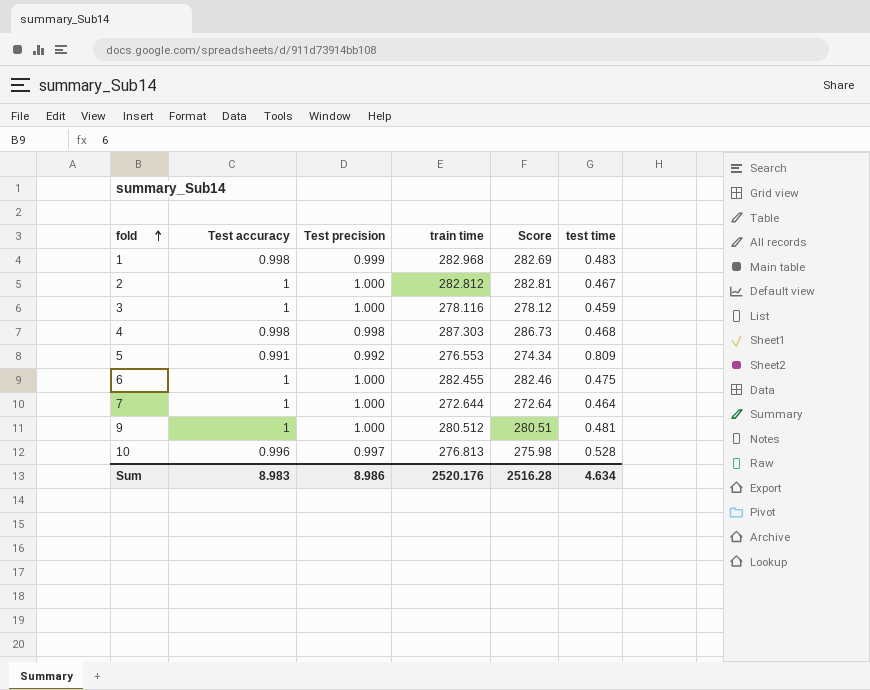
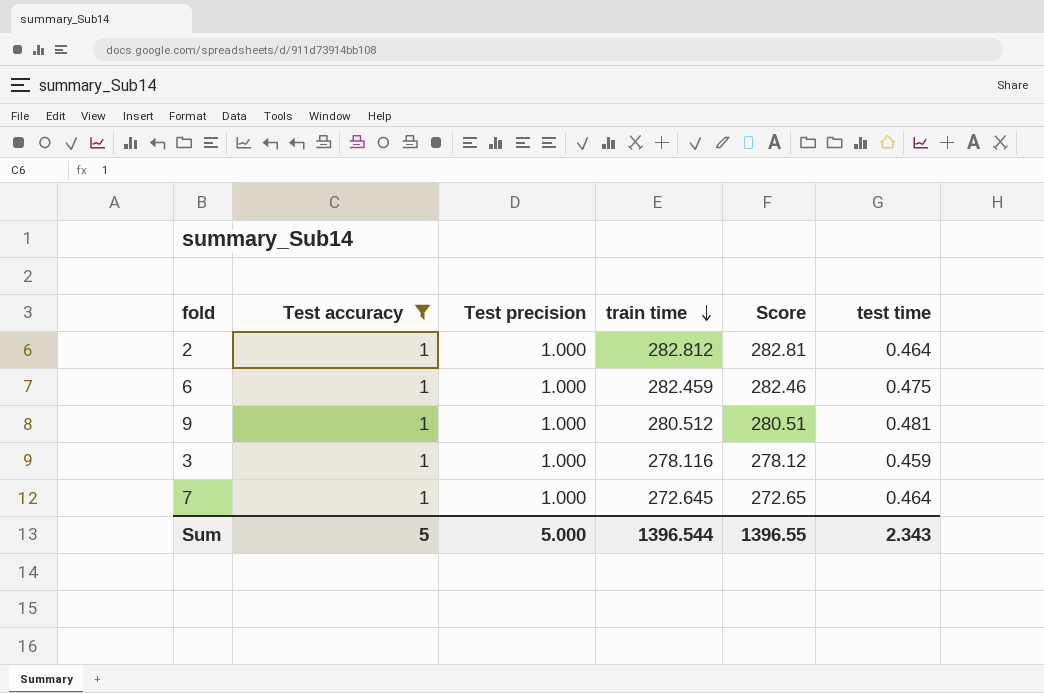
filter: none -> Test accuracy = 1
row order: fold ascending -> train time descending
2 | test time: 0.467 -> 0.464
6 | train time: 282.455 -> 282.459
7 | train time: 272.644 -> 272.645
7 | Score: 272.64 -> 272.65
Sum | Test accuracy: 8.983 -> 5
Sum | Test precision: 8.986 -> 5.000
Sum | train time: 2520.176 -> 1396.544
Sum | Score: 2516.28 -> 1396.55
Sum | test time: 4.634 -> 2.343

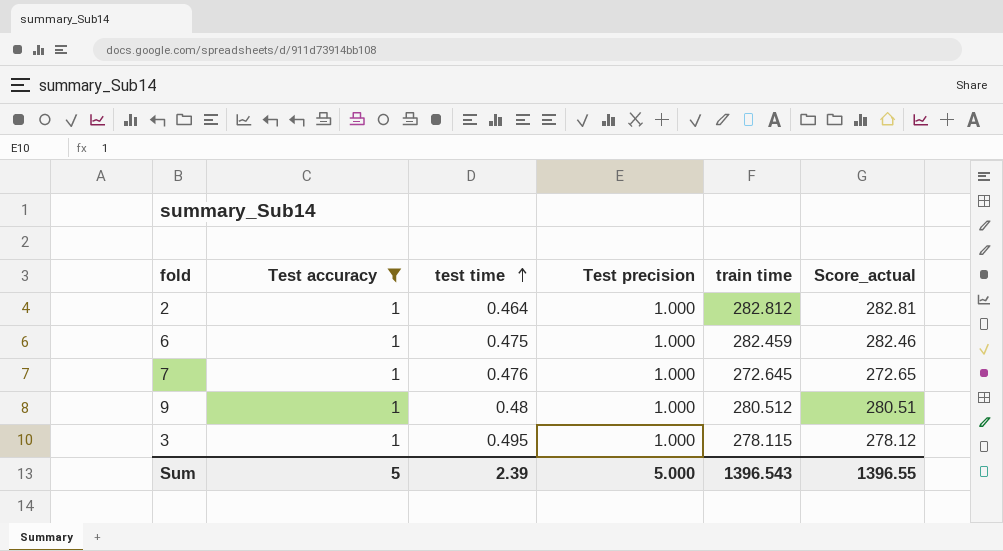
row order: train time descending -> test time ascending
column test time | position: 6 -> 3
column name: Score -> Score_actual
7 | test time: 0.464 -> 0.476
9 | test time: 0.481 -> 0.48
3 | test time: 0.459 -> 0.495
3 | train time: 278.116 -> 278.115
Sum | test time: 2.343 -> 2.39
Sum | train time: 1396.544 -> 1396.543

